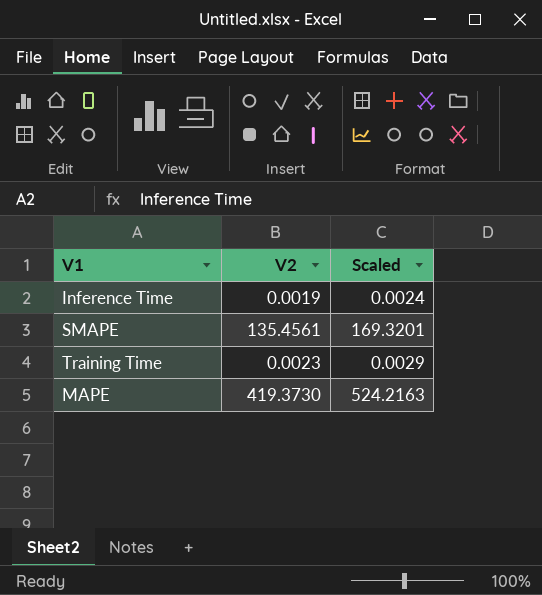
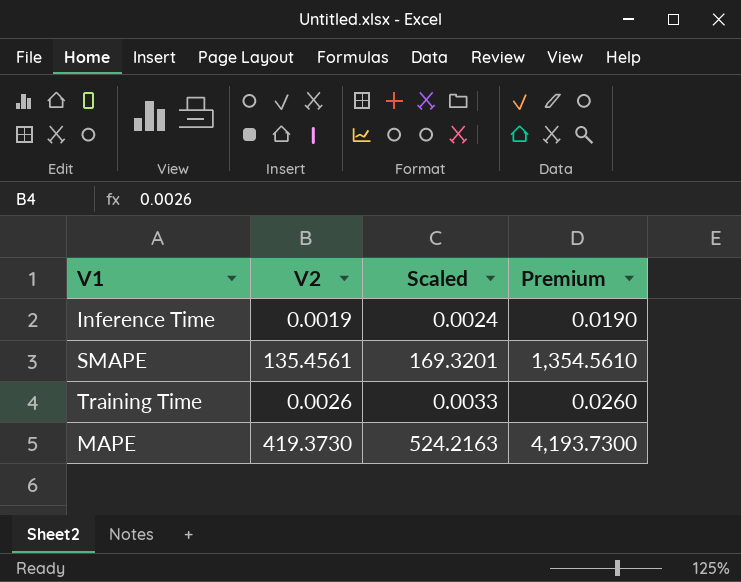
column Premium | formula: none -> [V2] * 10
Training Time | V2: 0.0023 -> 0.0026
Training Time | Scaled: 0.0029 -> 0.0033

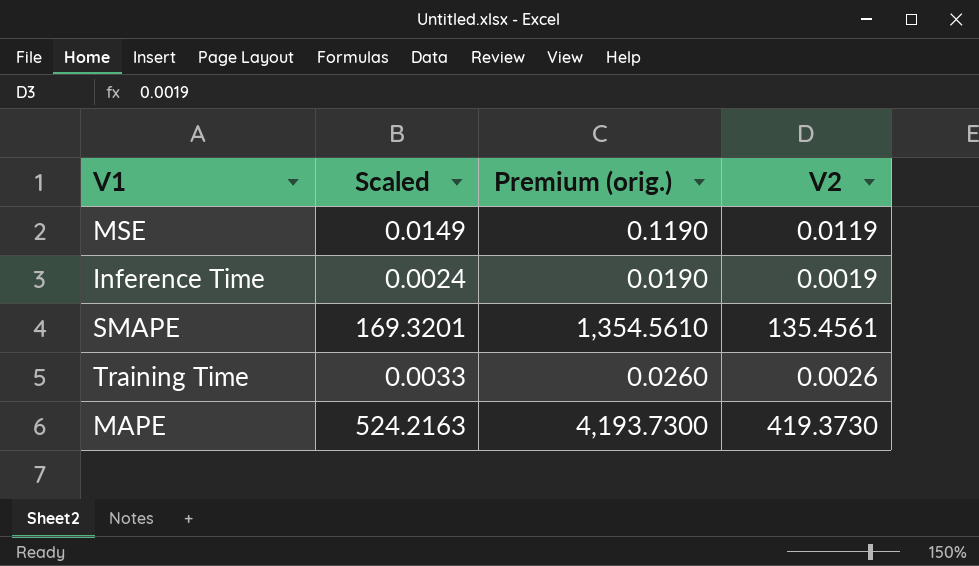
column name: Premium -> Premium (orig.)
column V2 | position: 2 -> 4
row MSE: none -> 0.0149 | 0.1190 | 0.0119

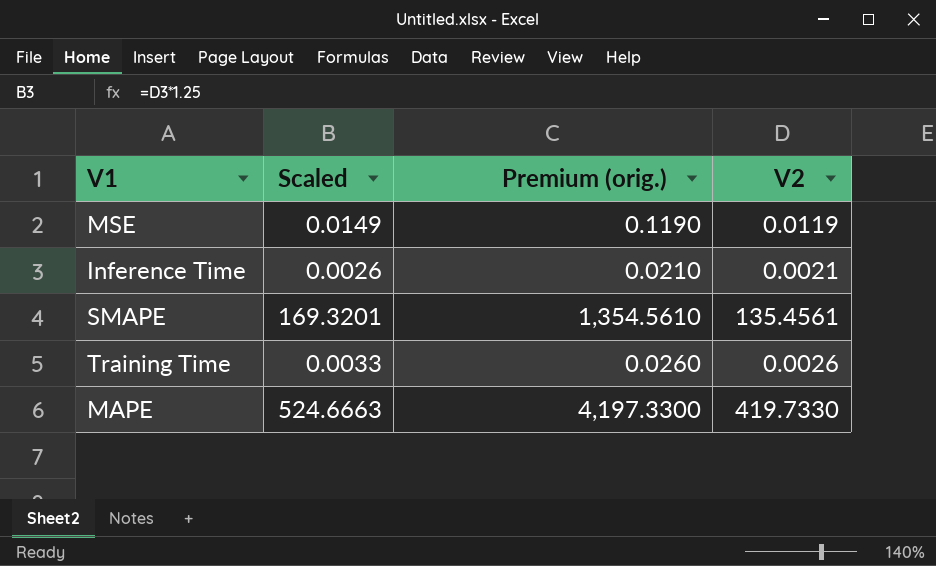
Inference Time | Scaled: 0.0024 -> 0.0026
Inference Time | Premium (orig.): 0.0190 -> 0.0210
Inference Time | V2: 0.0019 -> 0.0021
MAPE | Scaled: 524.2163 -> 524.6663
MAPE | Premium (orig.): 4,193.7300 -> 4,197.3300
MAPE | V2: 419.3730 -> 419.7330

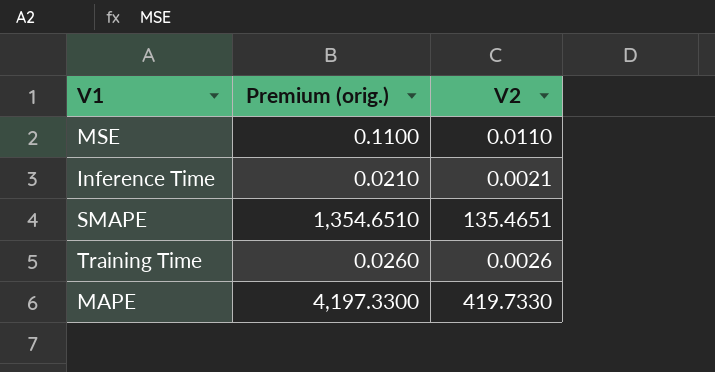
column Scaled | formula: [V2] * 1.25 -> none
MSE | Premium (orig.): 0.1190 -> 0.1100
MSE | V2: 0.0119 -> 0.0110
SMAPE | Premium (orig.): 1,354.5610 -> 1,354.6510
SMAPE | V2: 135.4561 -> 135.4651

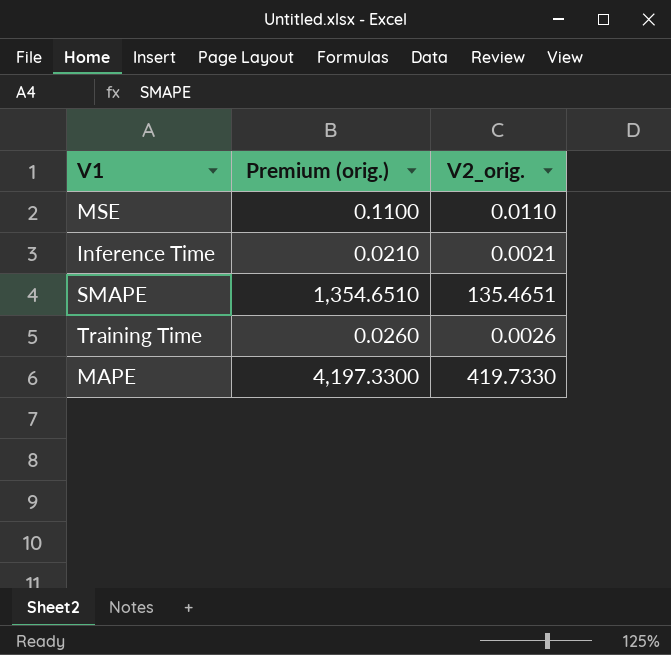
column name: V2 -> V2_orig.

